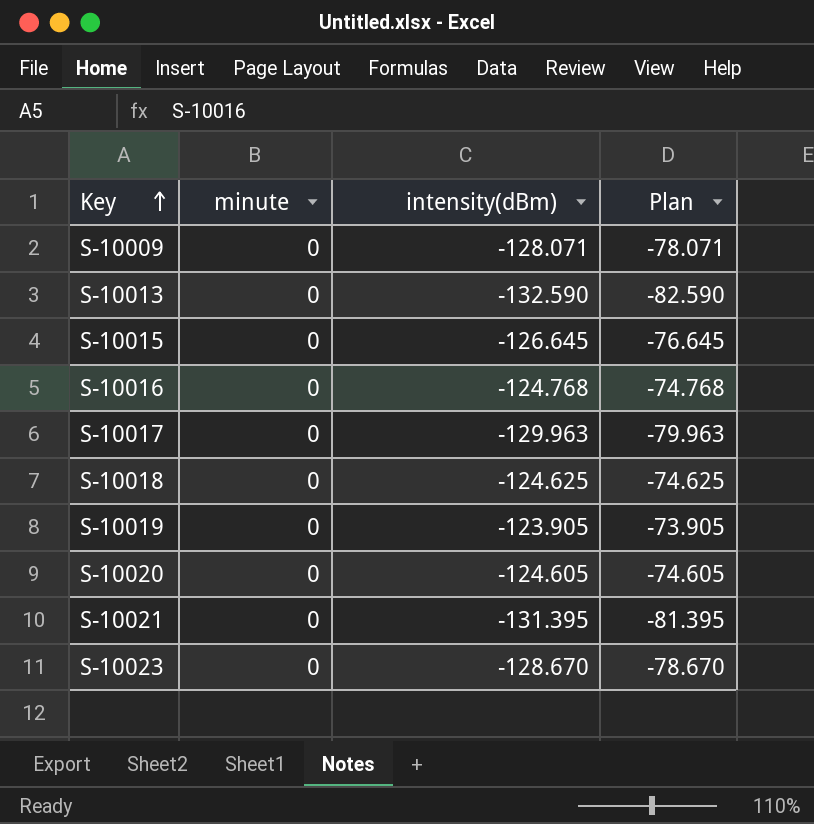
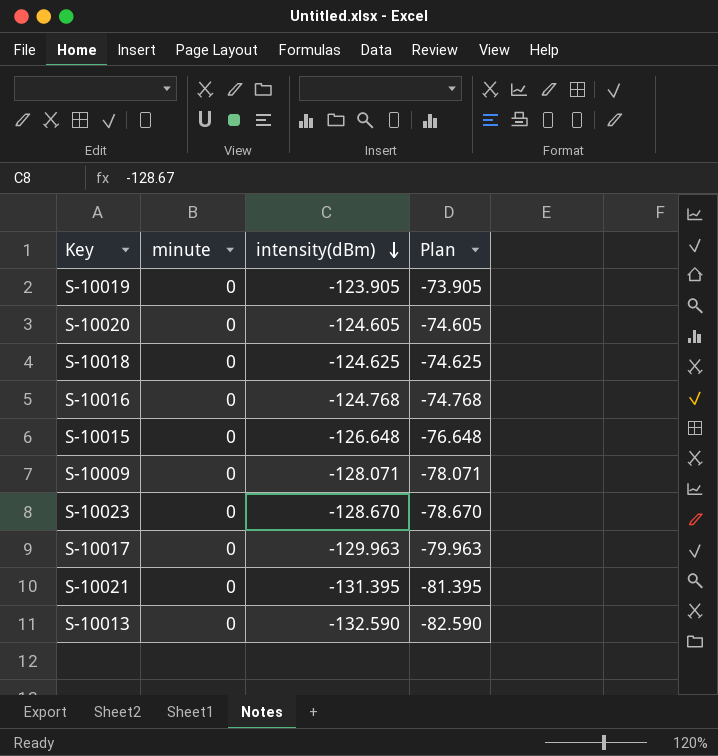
row order: Key ascending -> intensity(dBm) descending
S-10015 | intensity(dBm): -126.645 -> -126.648
S-10015 | Plan: -76.645 -> -76.648

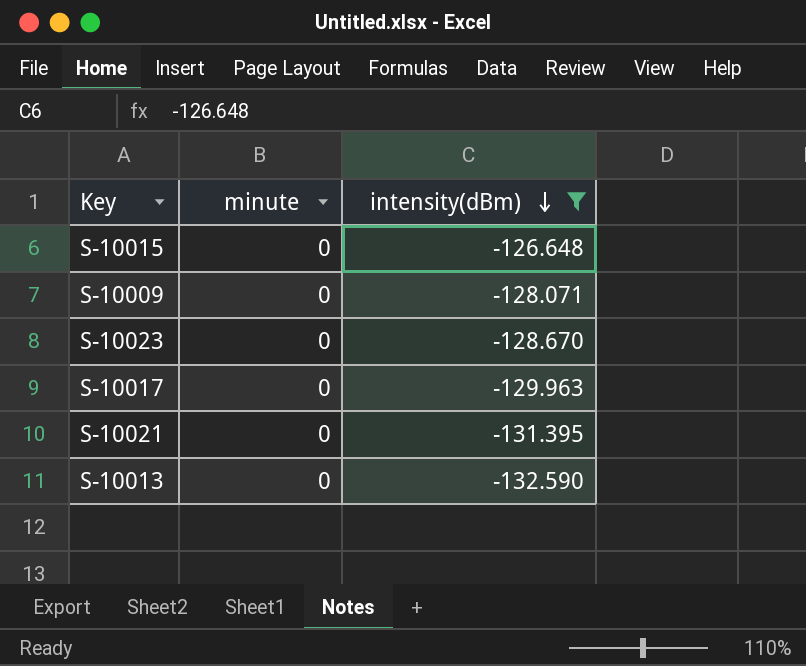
filter: none -> intensity(dBm) <= -126.648
column Plan | formula: [intensity(dBm)] + 50 -> none

